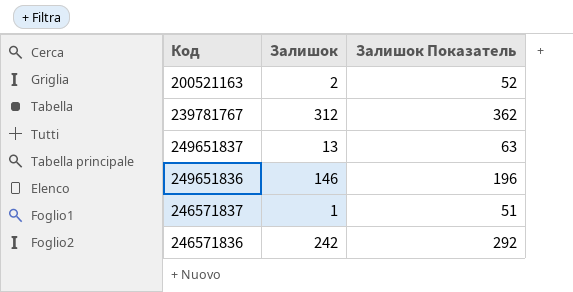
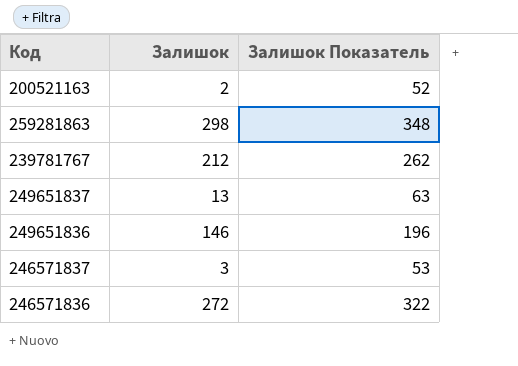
row 259281863: none -> 298 | 348
239781767 | Залишок: 312 -> 212
239781767 | Залишок Показатель: 362 -> 262
246571837 | Залишок: 1 -> 3
246571837 | Залишок Показатель: 51 -> 53
246571836 | Залишок: 242 -> 272
246571836 | Залишок Показатель: 292 -> 322

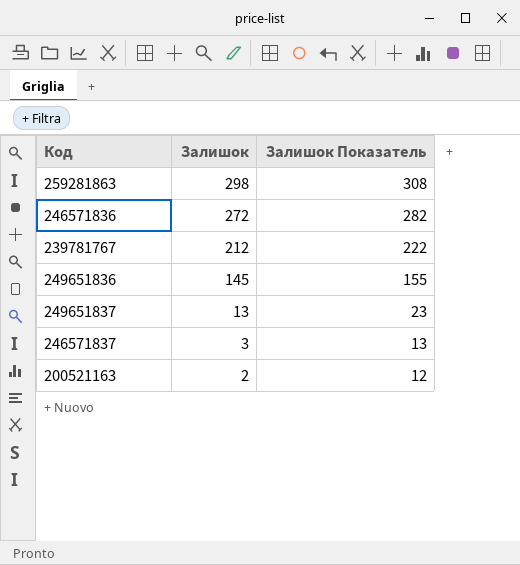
row order: none -> Залишок descending
column Залишок Показатель | formula: [Залишок] + 50 -> [Залишок] + 10
249651836 | Залишок: 146 -> 145

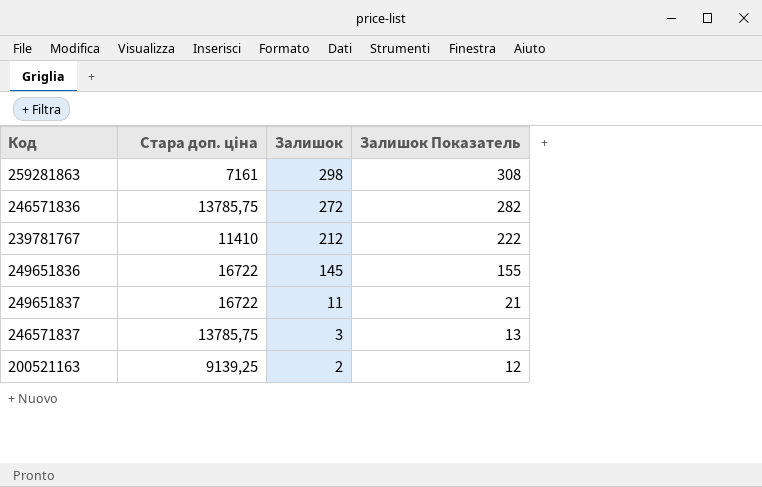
column Стара доп. ціна | position: none -> 2
249651837 | Залишок: 13 -> 11
249651837 | Залишок Показатель: 23 -> 21

